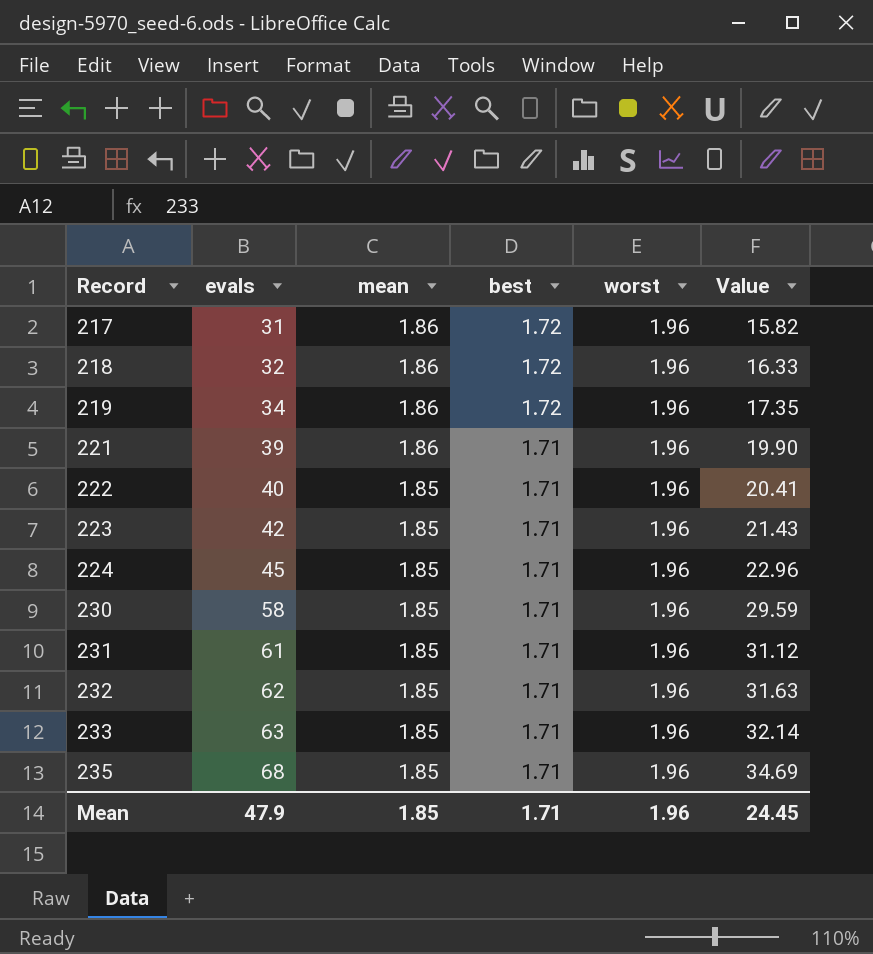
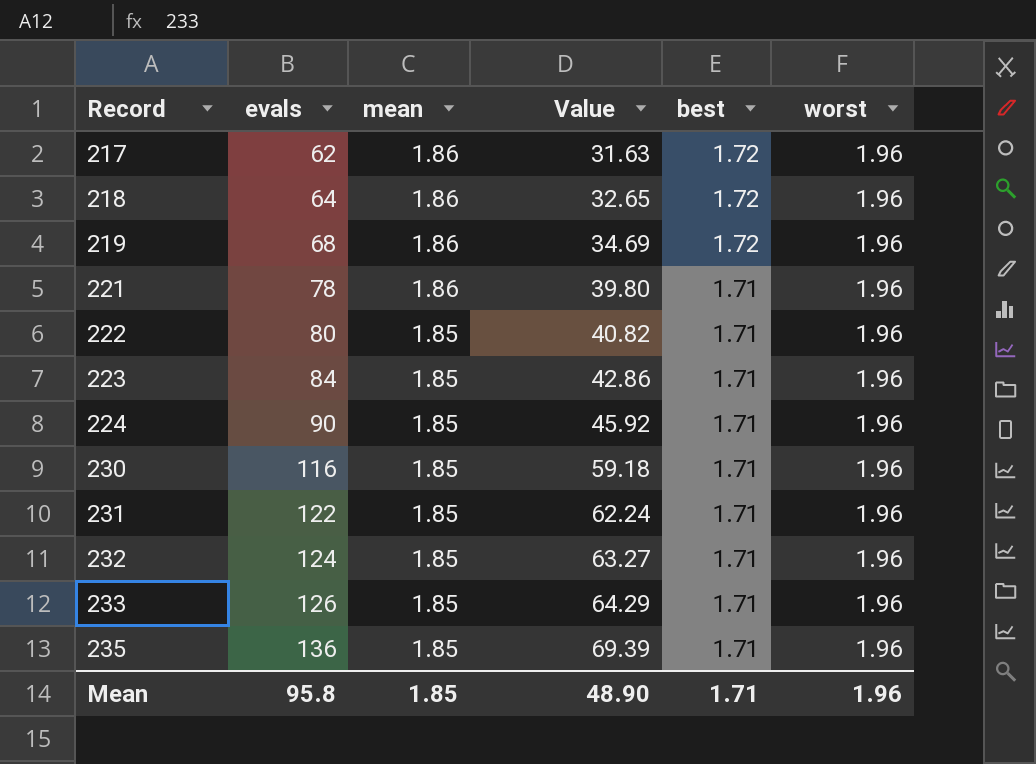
column Value | position: 6 -> 4
217 | evals: 31 -> 62
217 | Value: 15.82 -> 31.63
218 | evals: 32 -> 64
218 | Value: 16.33 -> 32.65
219 | evals: 34 -> 68
219 | Value: 17.35 -> 34.69
221 | evals: 39 -> 78
221 | Value: 19.90 -> 39.80
222 | evals: 40 -> 80
222 | Value: 20.41 -> 40.82
223 | evals: 42 -> 84
223 | Value: 21.43 -> 42.86
224 | evals: 45 -> 90
224 | Value: 22.96 -> 45.92
230 | evals: 58 -> 116
230 | Value: 29.59 -> 59.18
231 | evals: 61 -> 122
231 | Value: 31.12 -> 62.24
232 | evals: 62 -> 124
232 | Value: 31.63 -> 63.27
233 | evals: 63 -> 126
233 | Value: 32.14 -> 64.29
235 | evals: 68 -> 136
235 | Value: 34.69 -> 69.39
Mean | evals: 47.9 -> 95.8
Mean | Value: 24.45 -> 48.90

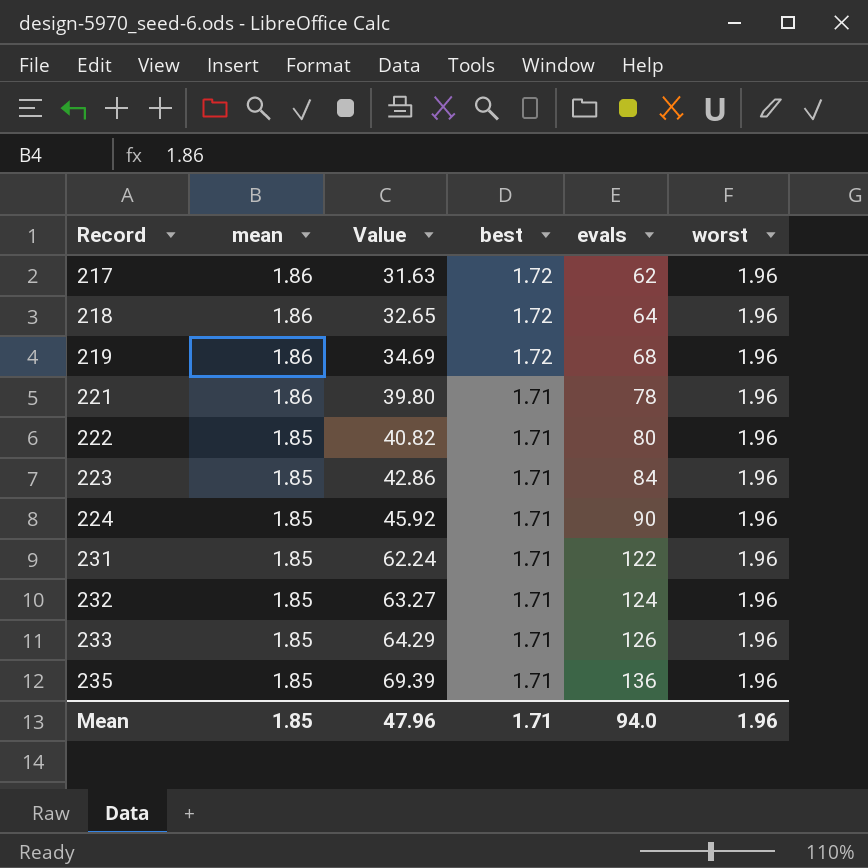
column evals | position: 2 -> 5
row 230: 116 | 1.85 | 59.18 | 1.71 | 1.96 -> none
Mean | Value: 48.90 -> 47.96
Mean | evals: 95.8 -> 94.0

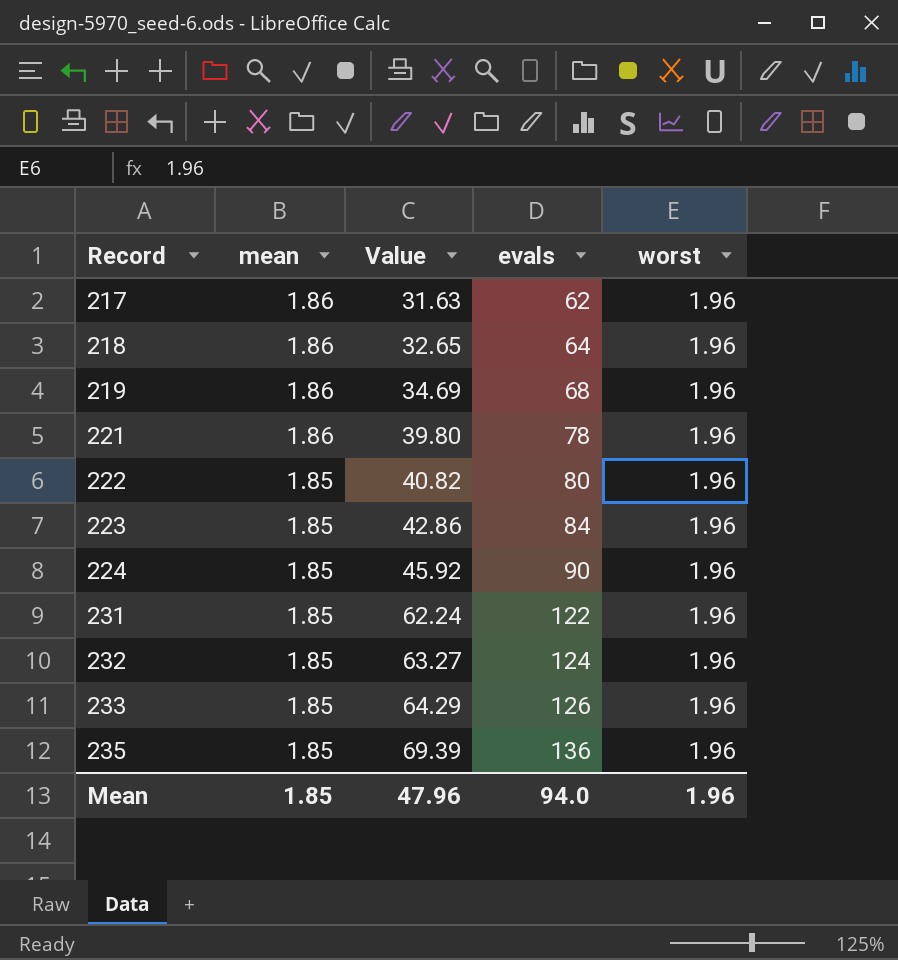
column best | position: 4 -> none

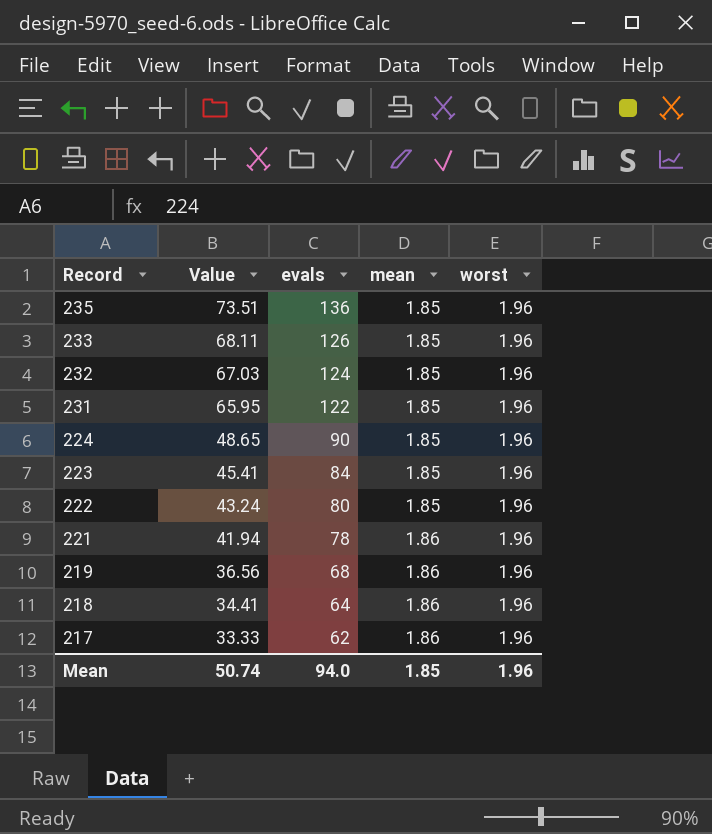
row order: Record ascending -> Record descending
column Value | formula: [evals] / [worst] -> [evals] / [mean]
column mean | position: 2 -> 4
Mean | Value: 47.96 -> 50.74

